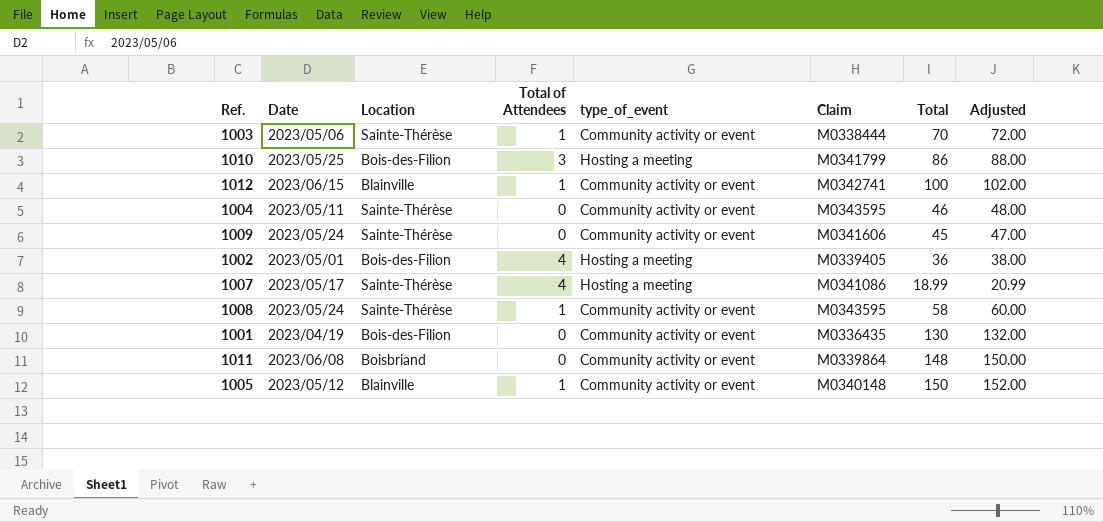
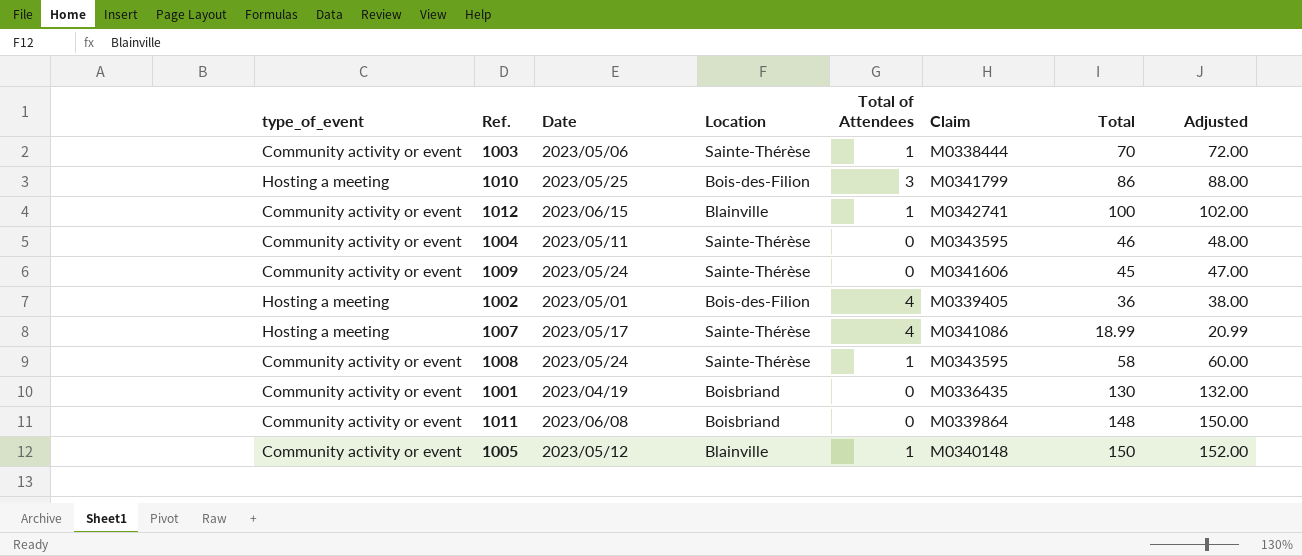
column type_of_event | position: 5 -> 1
1001 | Location: Bois-des-Filion -> Boisbriand

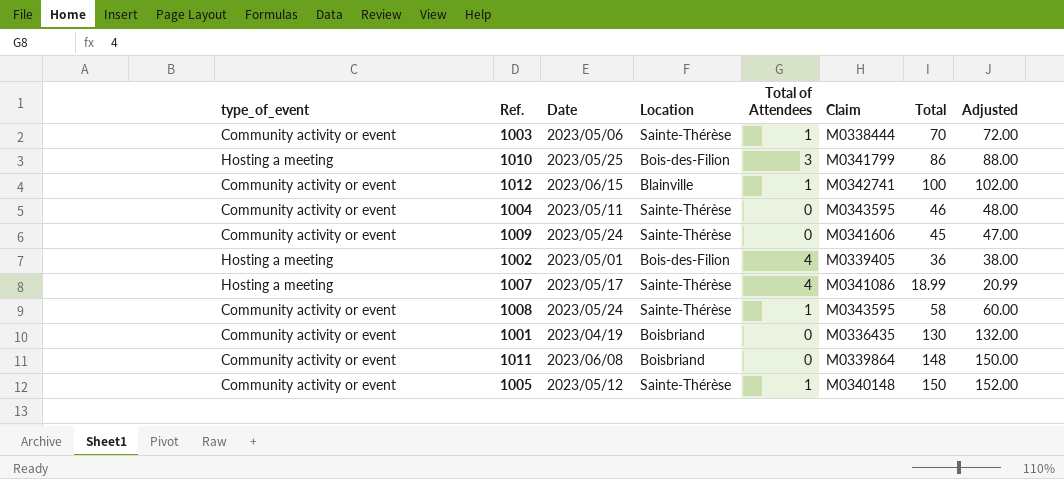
1005 | Location: Blainville -> Sainte-Thérèse

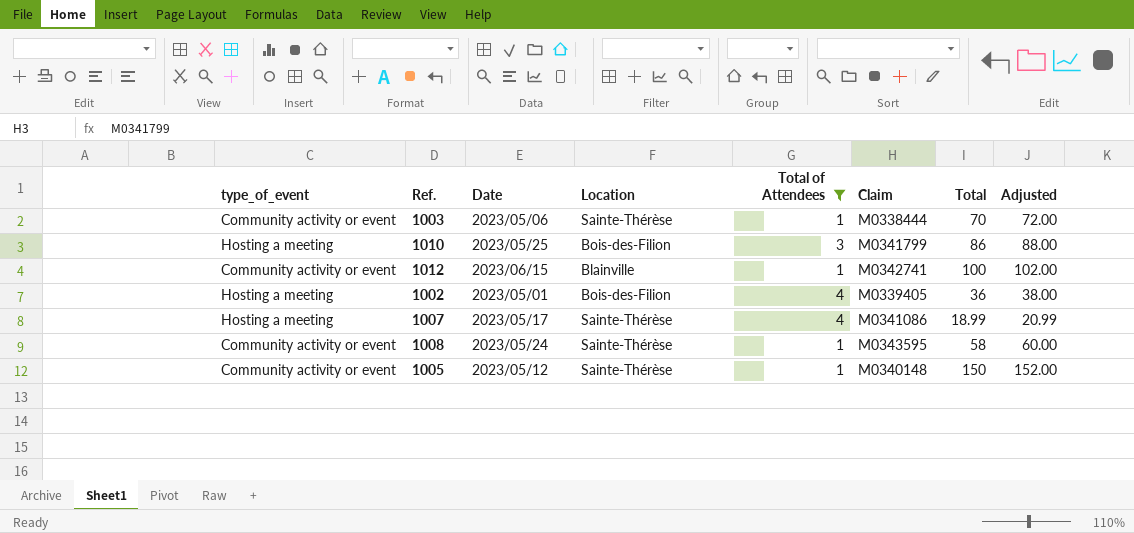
filter: none -> Total of Attendees != 0

